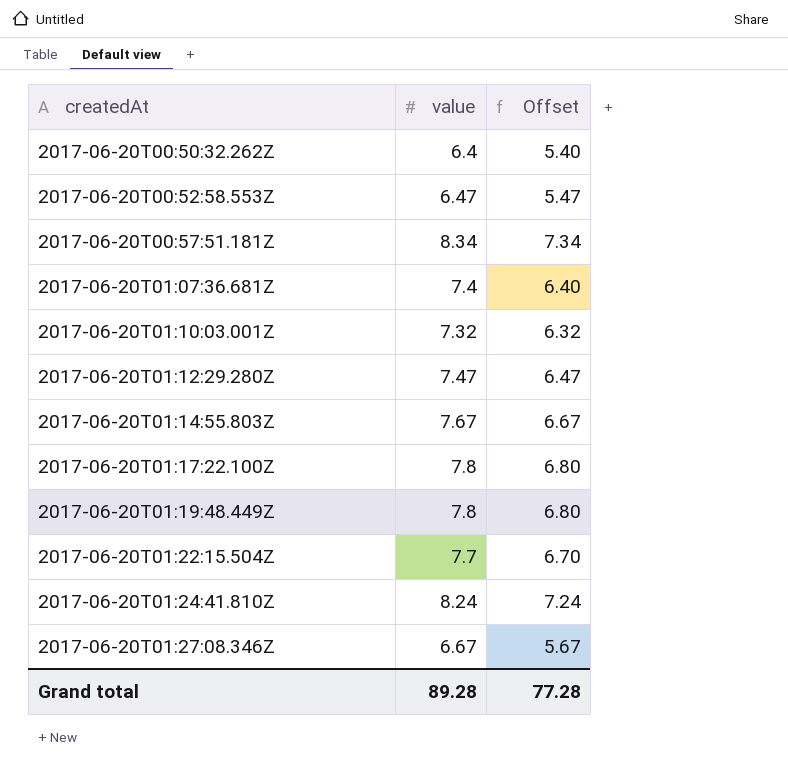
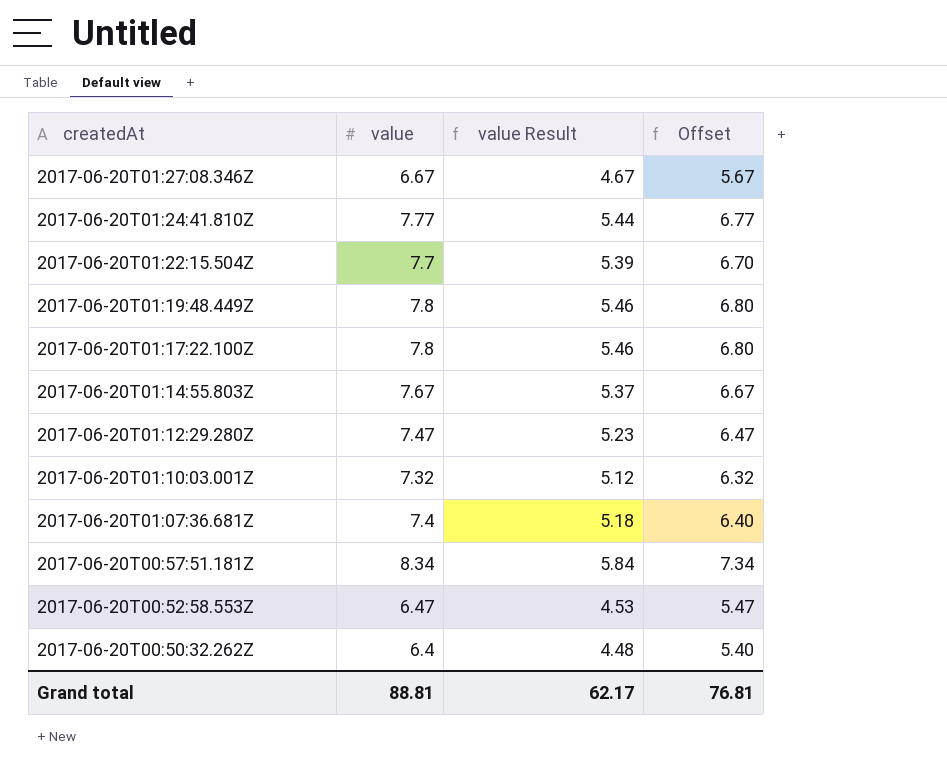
row order: createdAt ascending -> createdAt descending
column value Result | formula: none -> [value] * 0.7
2017-06-20T01:24:41.810Z | value: 8.24 -> 7.77
2017-06-20T01:24:41.810Z | Offset: 7.24 -> 6.77
Grand total | value: 89.28 -> 88.81
Grand total | Offset: 77.28 -> 76.81

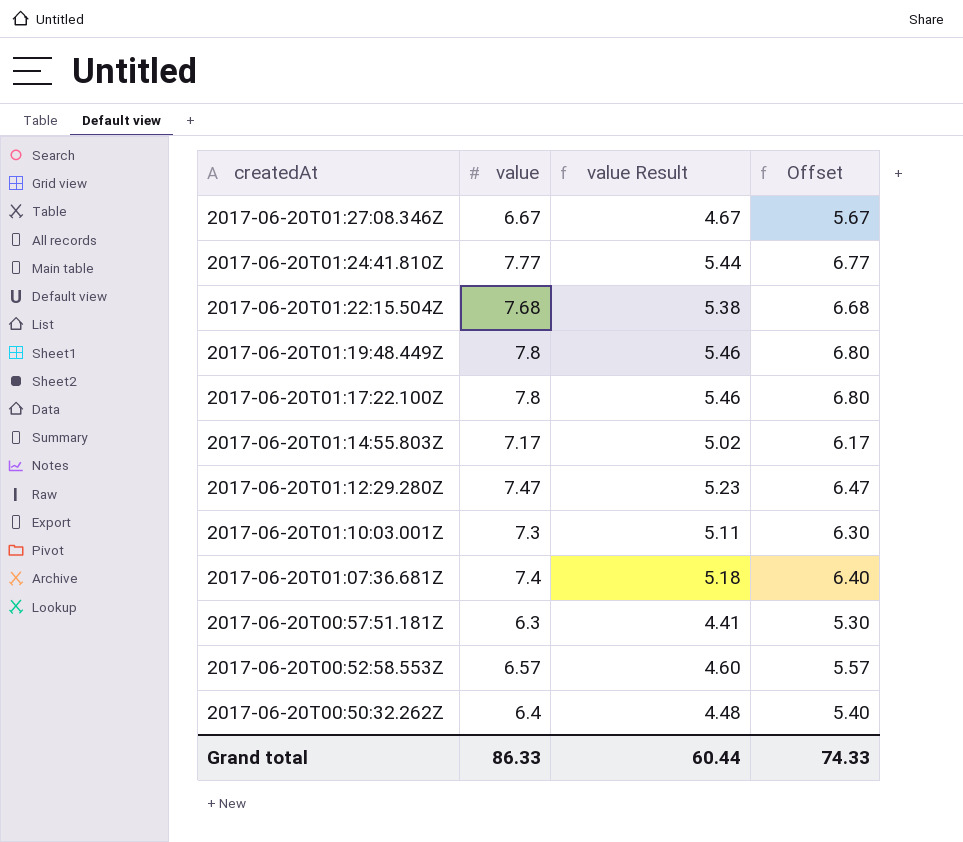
2017-06-20T01:22:15.504Z | value: 7.7 -> 7.68
2017-06-20T01:22:15.504Z | value Result: 5.39 -> 5.38
2017-06-20T01:22:15.504Z | Offset: 6.70 -> 6.68
2017-06-20T01:14:55.803Z | value: 7.67 -> 7.17
2017-06-20T01:14:55.803Z | value Result: 5.37 -> 5.02
2017-06-20T01:14:55.803Z | Offset: 6.67 -> 6.17
2017-06-20T01:10:03.001Z | value: 7.32 -> 7.3
2017-06-20T01:10:03.001Z | value Result: 5.12 -> 5.11
2017-06-20T01:10:03.001Z | Offset: 6.32 -> 6.30
2017-06-20T00:57:51.181Z | value: 8.34 -> 6.3
2017-06-20T00:57:51.181Z | value Result: 5.84 -> 4.41
2017-06-20T00:57:51.181Z | Offset: 7.34 -> 5.30
2017-06-20T00:52:58.553Z | value: 6.47 -> 6.57
2017-06-20T00:52:58.553Z | value Result: 4.53 -> 4.60
2017-06-20T00:52:58.553Z | Offset: 5.47 -> 5.57
Grand total | value: 88.81 -> 86.33
Grand total | value Result: 62.17 -> 60.44
Grand total | Offset: 76.81 -> 74.33

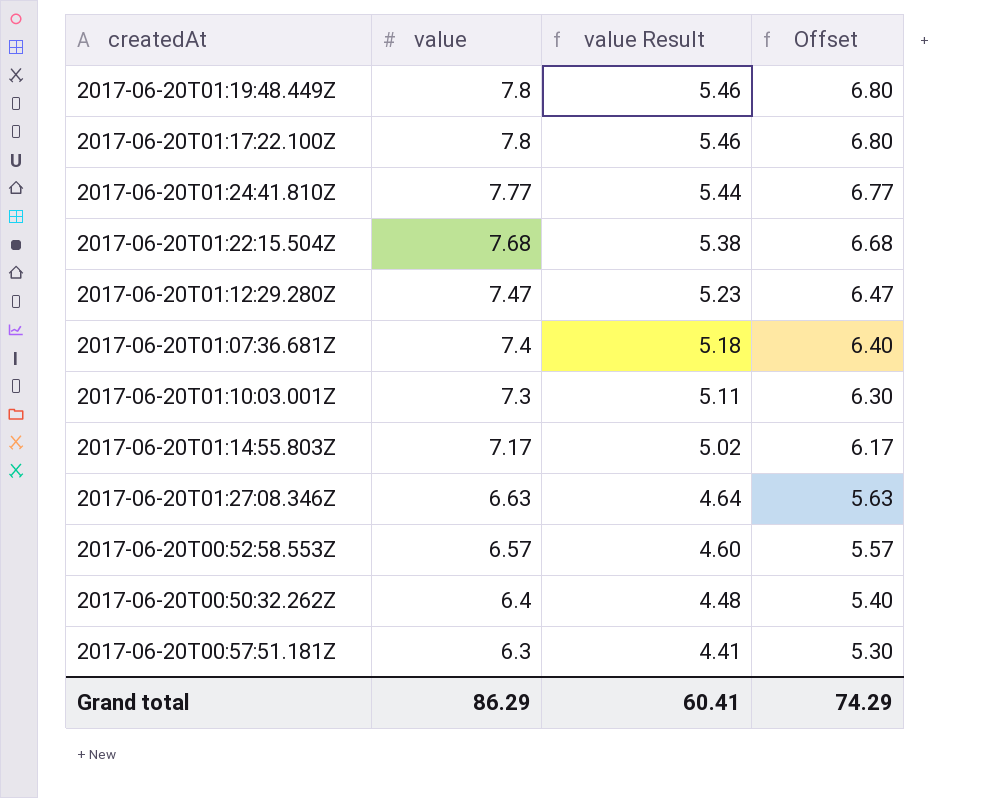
row order: createdAt descending -> value descending
2017-06-20T01:27:08.346Z | value: 6.67 -> 6.63
2017-06-20T01:27:08.346Z | value Result: 4.67 -> 4.64
2017-06-20T01:27:08.346Z | Offset: 5.67 -> 5.63
Grand total | value: 86.33 -> 86.29
Grand total | value Result: 60.44 -> 60.41
Grand total | Offset: 74.33 -> 74.29

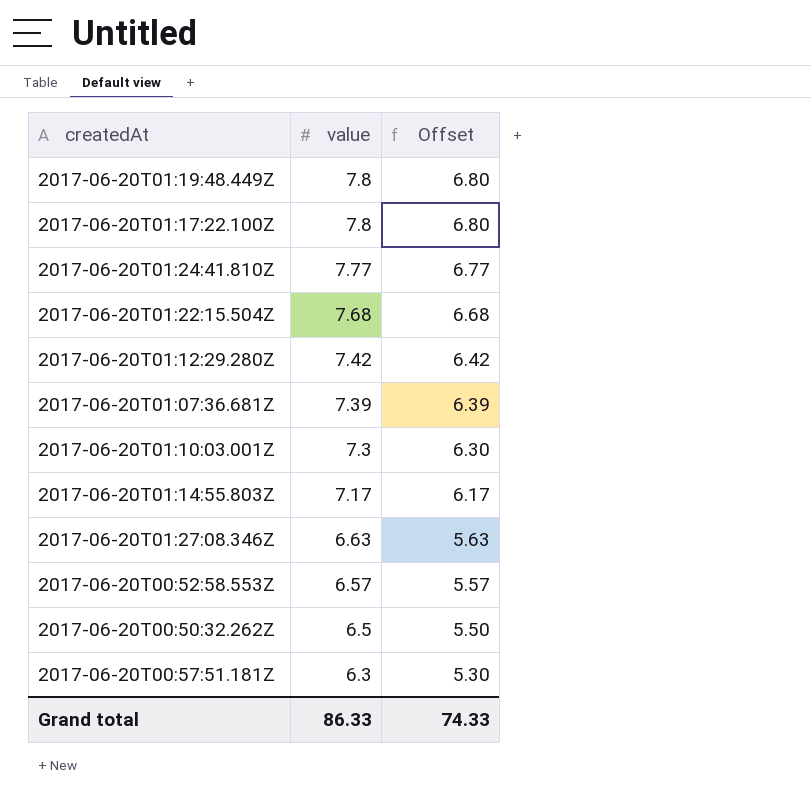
column value Result | formula: [value] * 0.7 -> none
2017-06-20T01:12:29.280Z | value: 7.47 -> 7.42
2017-06-20T01:12:29.280Z | Offset: 6.47 -> 6.42
2017-06-20T01:07:36.681Z | value: 7.4 -> 7.39
2017-06-20T01:07:36.681Z | Offset: 6.40 -> 6.39
2017-06-20T00:50:32.262Z | value: 6.4 -> 6.5
2017-06-20T00:50:32.262Z | Offset: 5.40 -> 5.50
Grand total | value: 86.29 -> 86.33
Grand total | Offset: 74.29 -> 74.33

